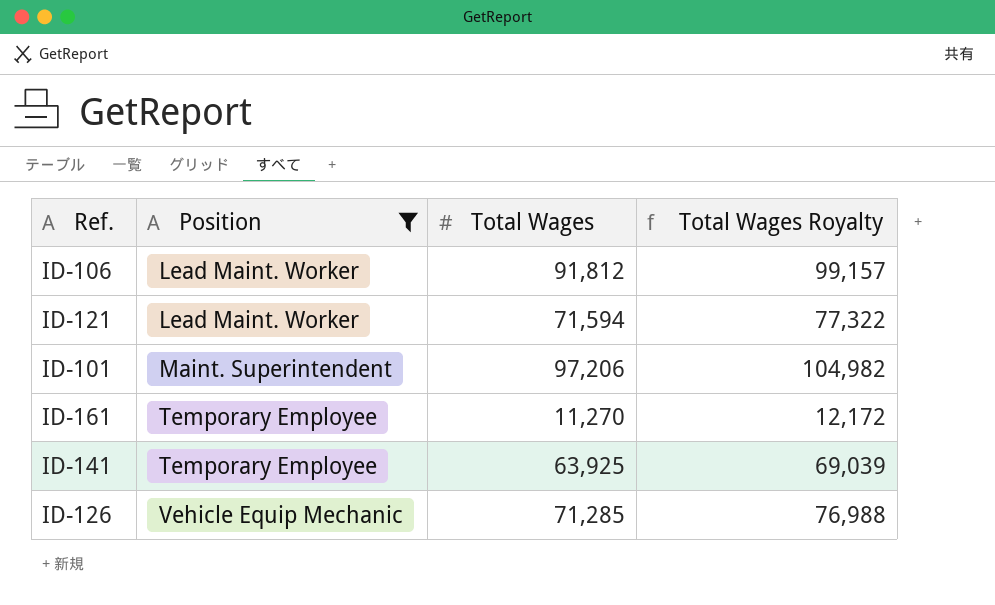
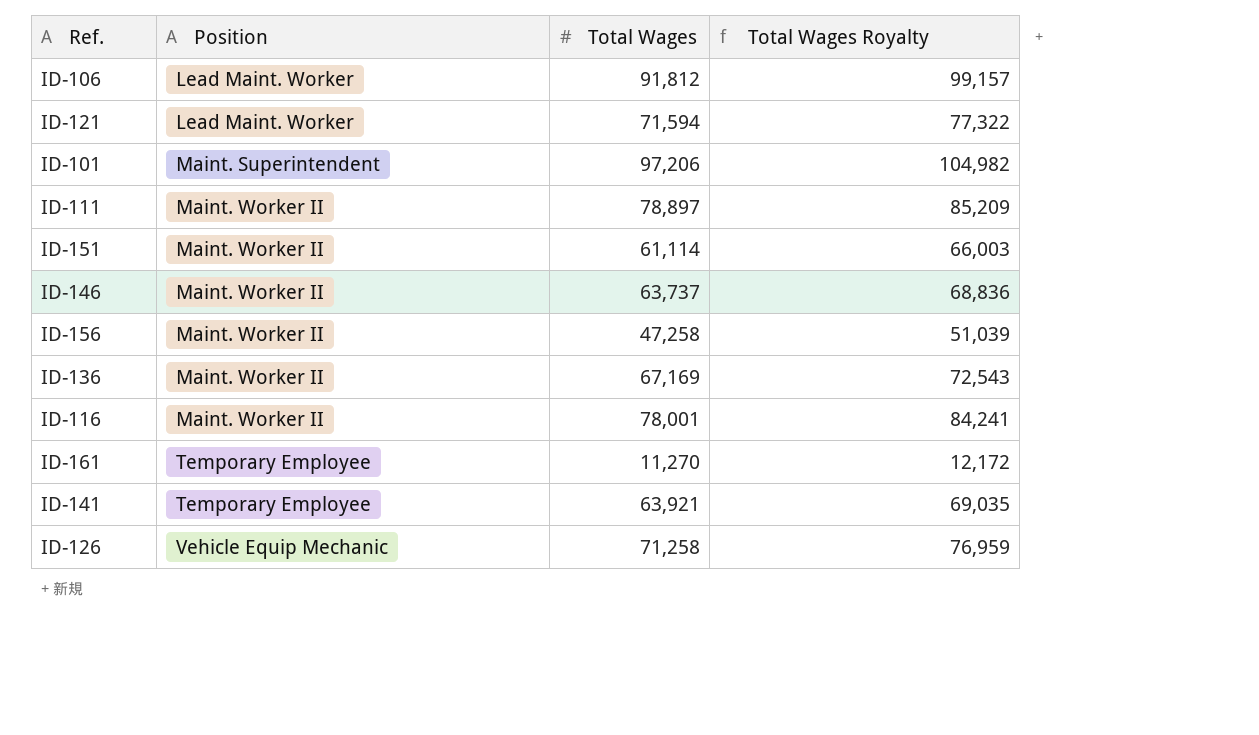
filter: Position != Maint. Worker II -> none
ID-141 | Total Wages: 63,925 -> 63,921
ID-141 | Total Wages Royalty: 69,039 -> 69,035
ID-126 | Total Wages: 71,285 -> 71,258
ID-126 | Total Wages Royalty: 76,988 -> 76,959

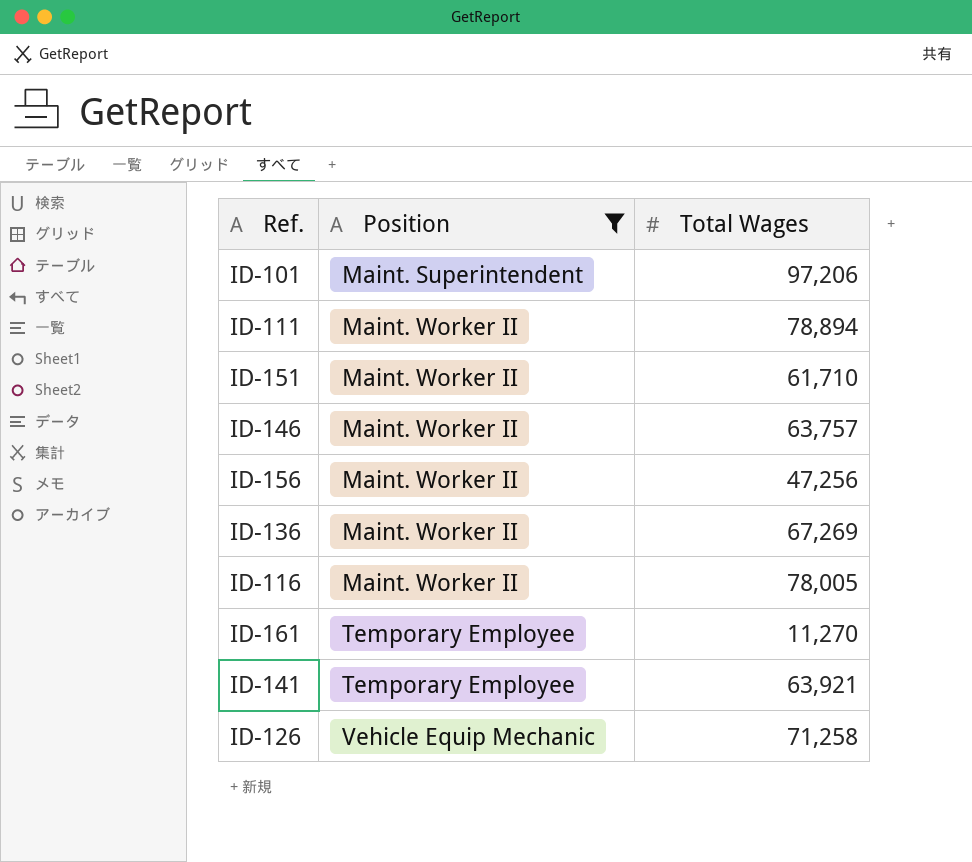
filter: none -> Position != Lead Maint. Worker
column Total Wages Royalty | formula: [Total Wages] * 1.08 -> none
ID-111 | Total Wages: 78,897 -> 78,894
ID-151 | Total Wages: 61,114 -> 61,710
ID-146 | Total Wages: 63,737 -> 63,757
ID-156 | Total Wages: 47,258 -> 47,256
ID-136 | Total Wages: 67,169 -> 67,269
ID-116 | Total Wages: 78,001 -> 78,005

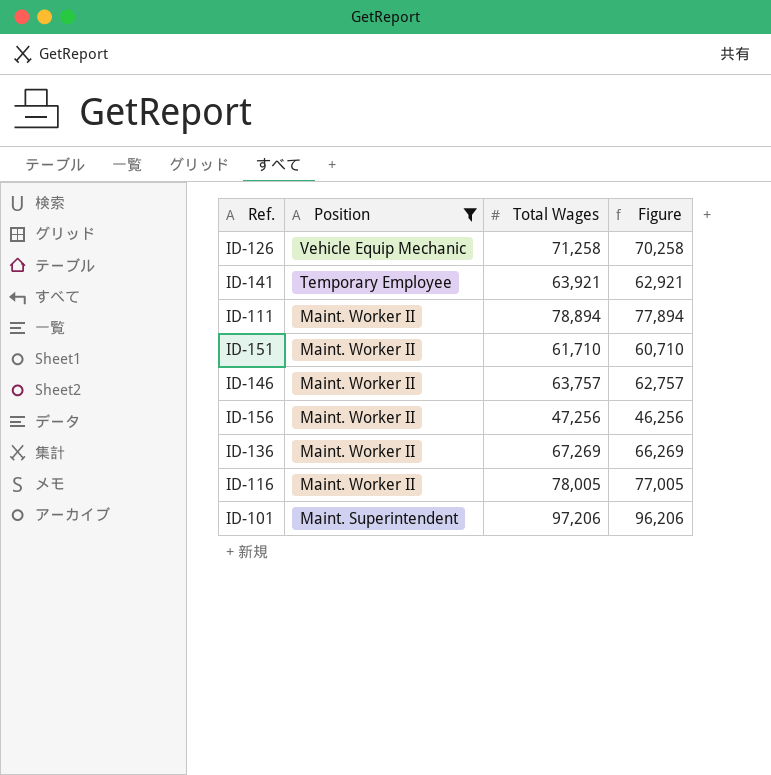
row order: Position ascending -> Position descending
column Figure | formula: none -> [Total Wages] - 1000
row ID-161: Temporary Employee | 11,270 -> none

